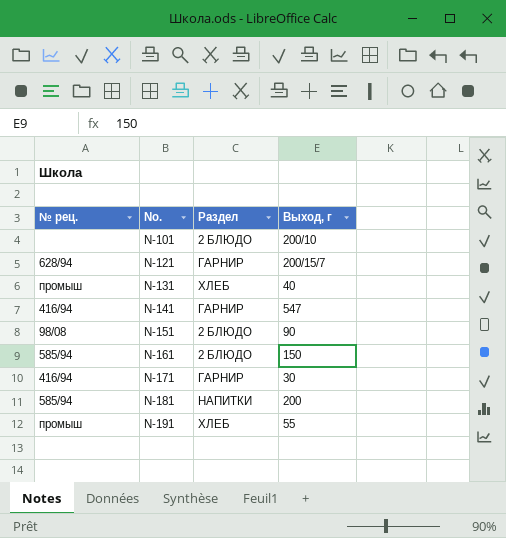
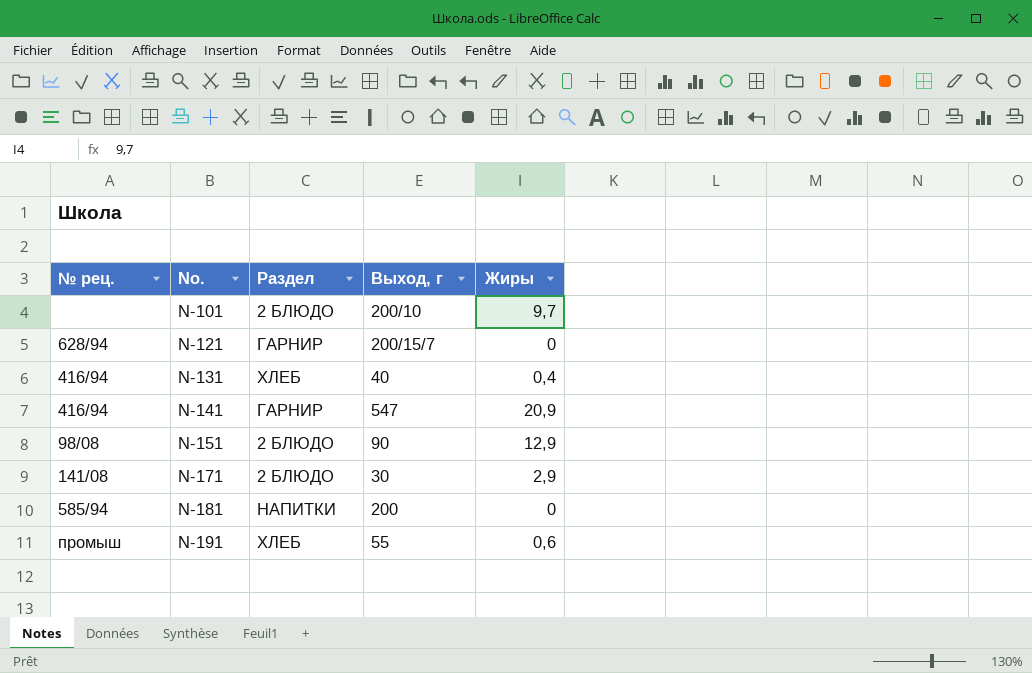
column Жиры | position: none -> 5
row N-161: 585/94 | 2 БЛЮДО | 150 -> none
N-131 | № рец.: промыш -> 416/94
N-171 | № рец.: 416/94 -> 141/08
N-171 | Раздел: ГАРНИР -> 2 БЛЮДО

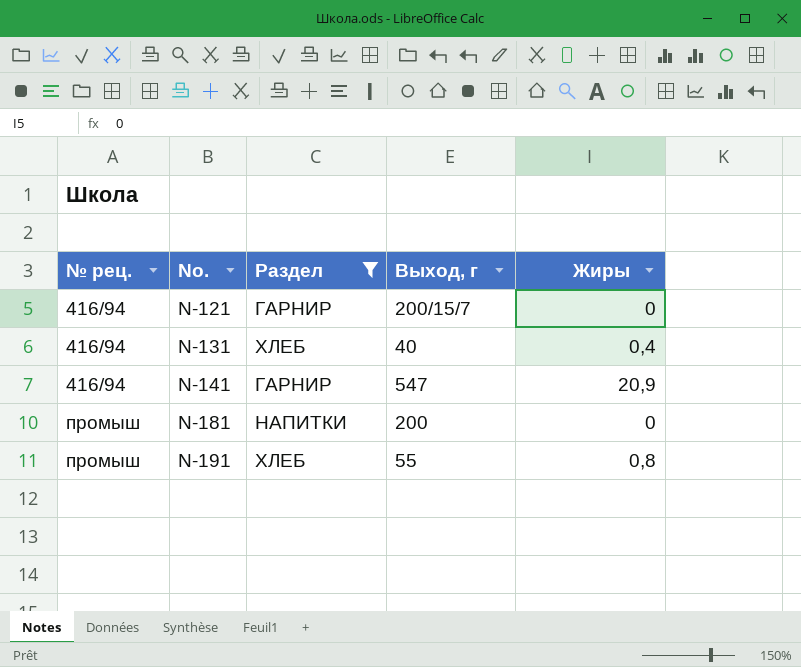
filter: none -> Раздел != 2 БЛЮДО
N-121 | № рец.: 628/94 -> 416/94
N-181 | № рец.: 585/94 -> промыш
N-191 | Жиры: 0,6 -> 0,8

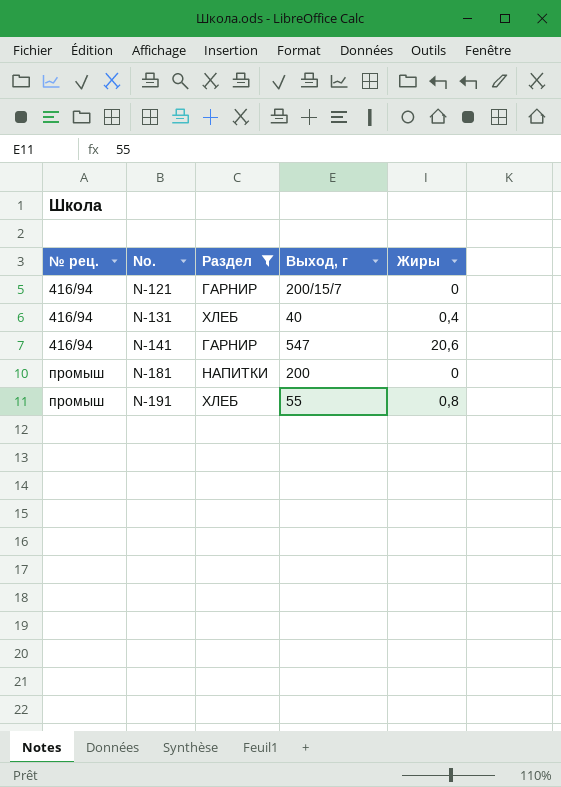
N-141 | Жиры: 20,9 -> 20,6

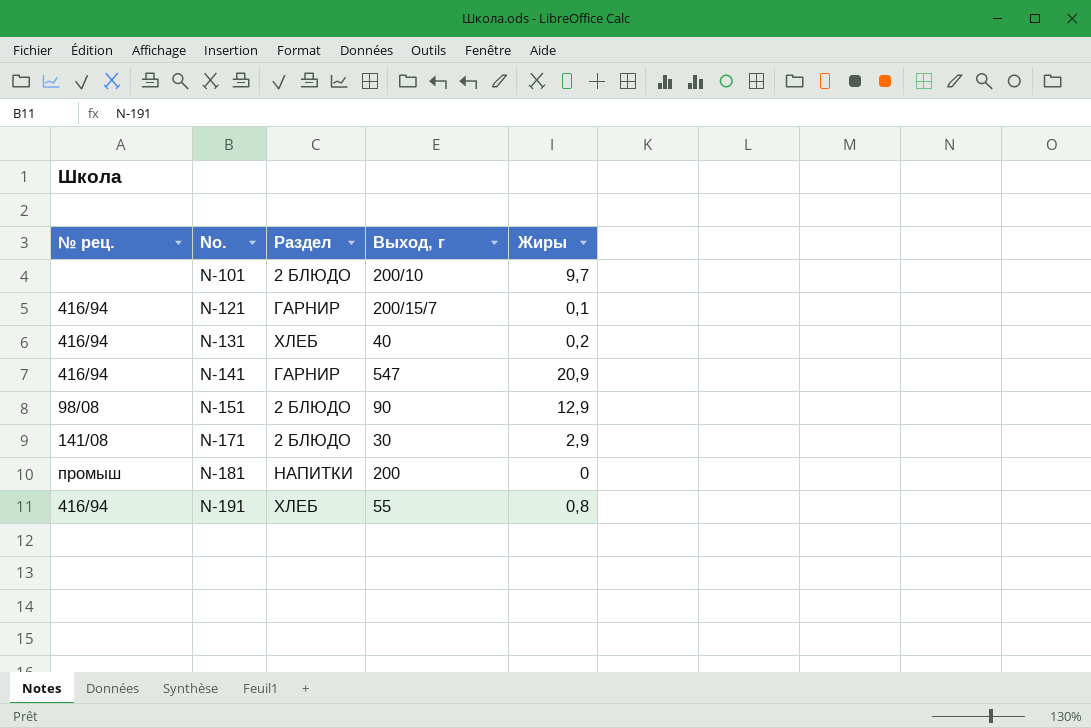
filter: Раздел != 2 БЛЮДО -> none
N-121 | Жиры: 0 -> 0,1
N-131 | Жиры: 0,4 -> 0,2
N-141 | Жиры: 20,6 -> 20,9
N-191 | № рец.: промыш -> 416/94

